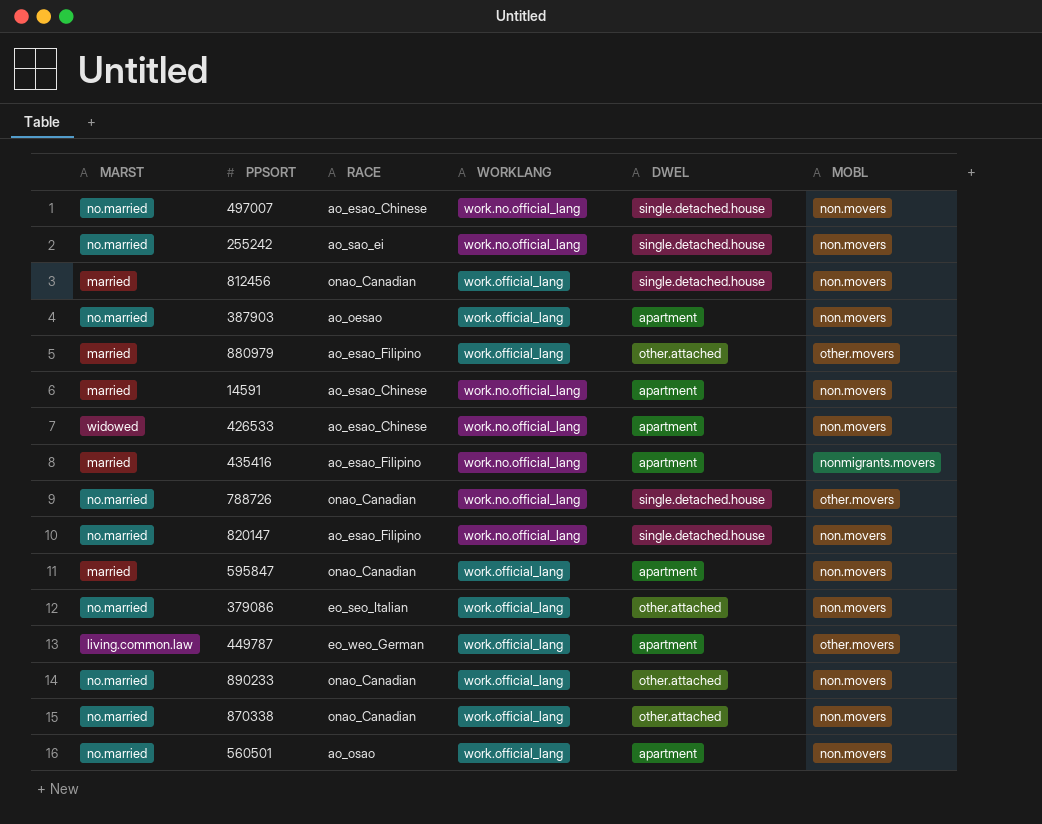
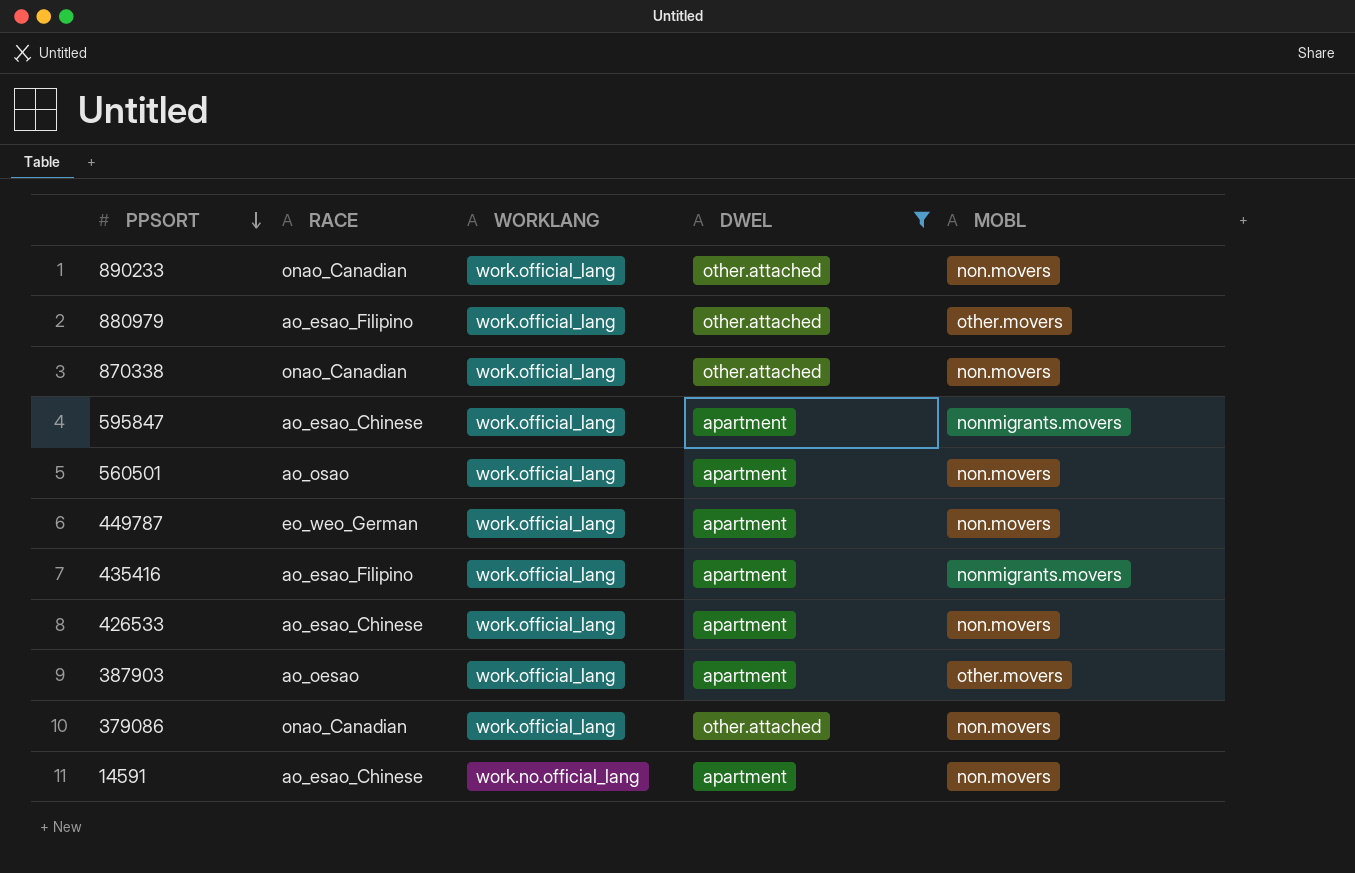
filter: none -> DWEL != single.detached.house
row order: none -> PPSORT descending
column MARST | position: 1 -> none
595847 | RACE: onao_Canadian -> ao_esao_Chinese
595847 | MOBL: non.movers -> nonmigrants.movers
449787 | MOBL: other.movers -> non.movers
435416 | WORKLANG: work.no.official_lang -> work.official_lang
426533 | WORKLANG: work.no.official_lang -> work.official_lang
387903 | MOBL: non.movers -> other.movers
379086 | RACE: eo_seo_Italian -> onao_Canadian

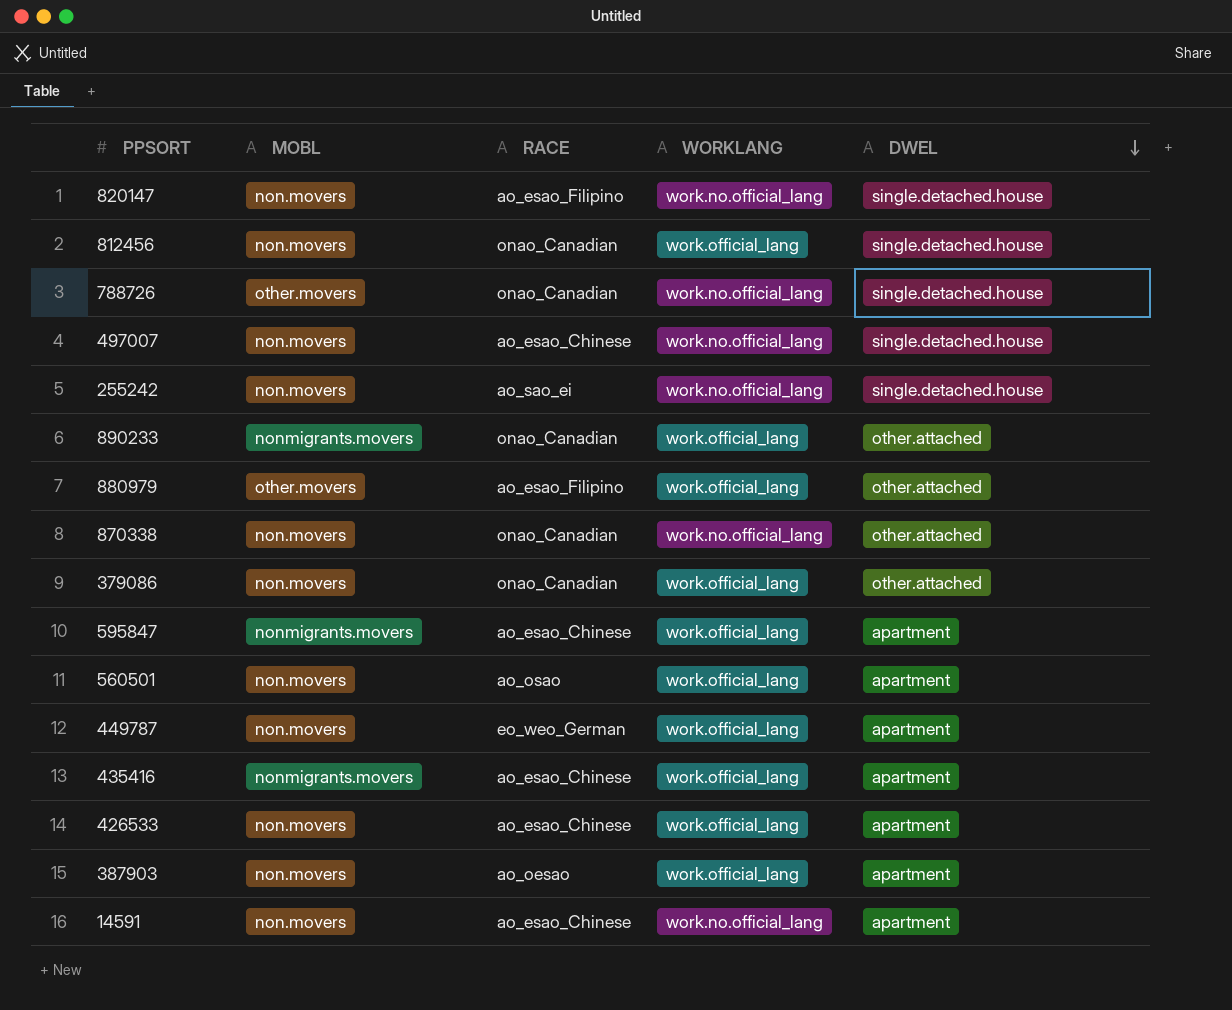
filter: DWEL != single.detached.house -> none
row order: PPSORT descending -> DWEL descending
column MOBL | position: 5 -> 2
890233 | MOBL: non.movers -> nonmigrants.movers
870338 | WORKLANG: work.official_lang -> work.no.official_lang
435416 | RACE: ao_esao_Filipino -> ao_esao_Chinese
387903 | MOBL: other.movers -> non.movers

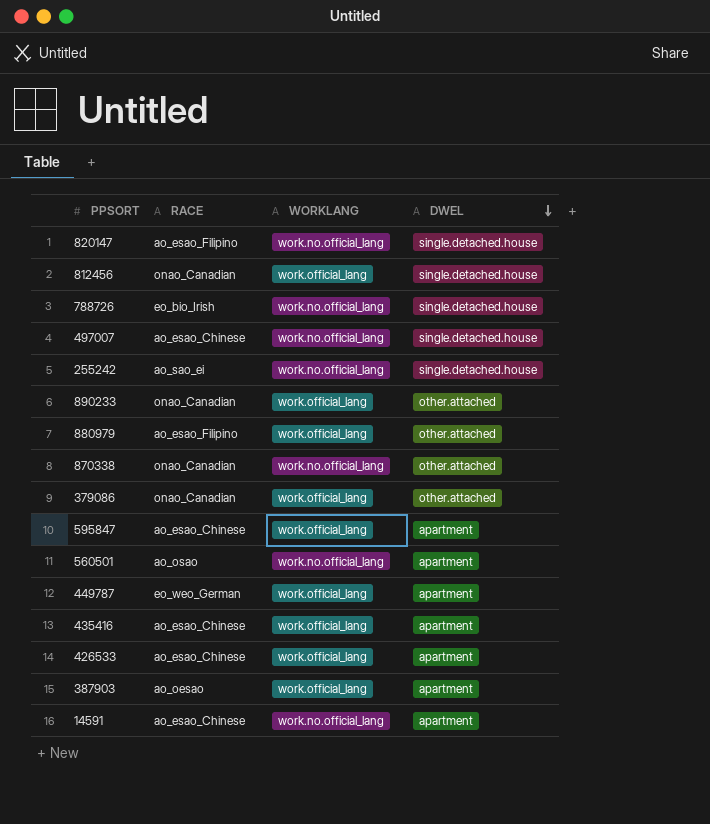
column MOBL | position: 2 -> none
788726 | RACE: onao_Canadian -> eo_bio_Irish
560501 | WORKLANG: work.official_lang -> work.no.official_lang

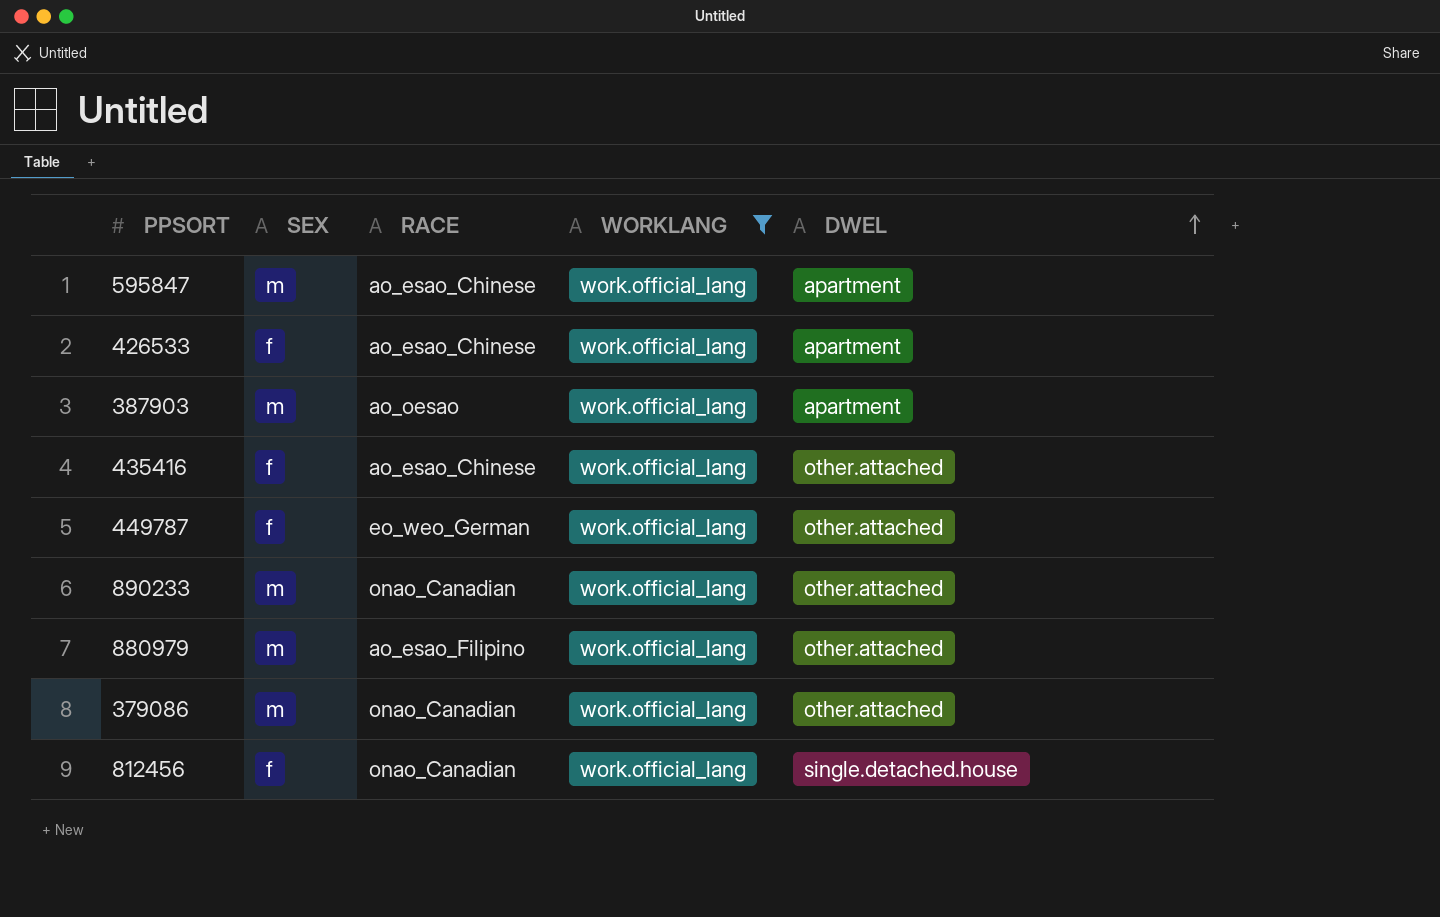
filter: none -> WORKLANG = work.official_lang
row order: DWEL descending -> DWEL ascending
column SEX | position: none -> 2
435416 | DWEL: apartment -> other.attached
449787 | DWEL: apartment -> other.attached

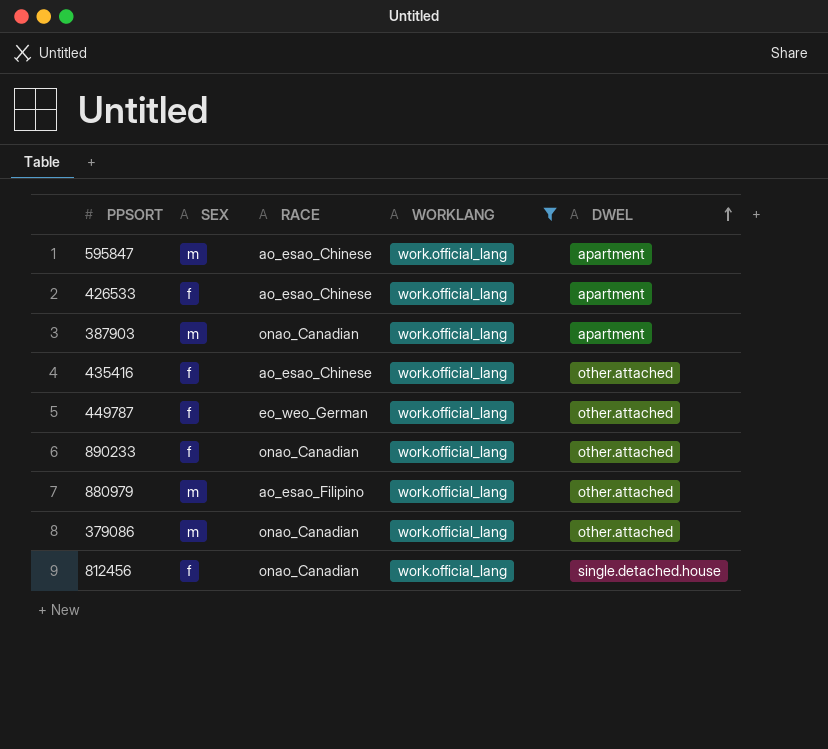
387903 | RACE: ao_oesao -> onao_Canadian
890233 | SEX: m -> f

